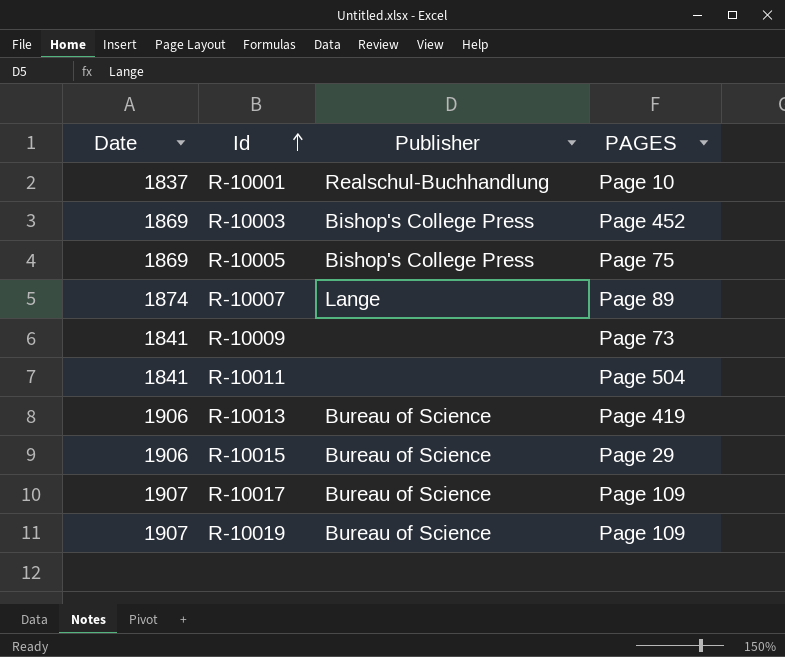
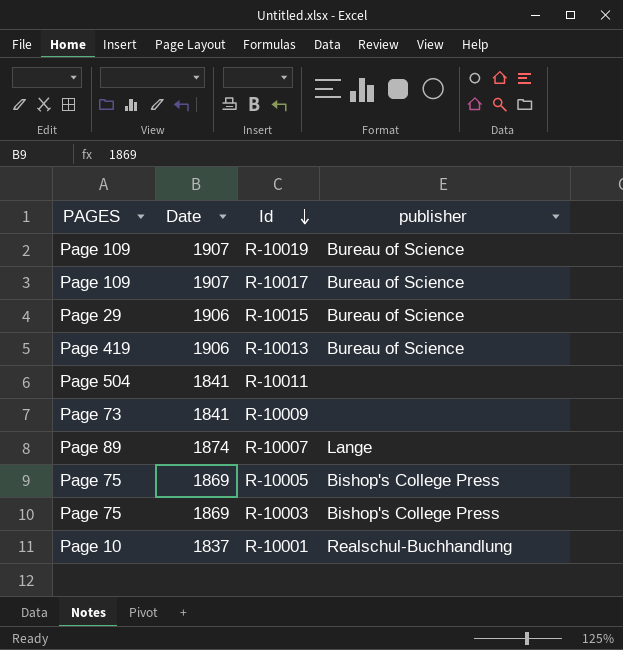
row order: Id ascending -> Id descending
column PAGES | position: 4 -> 1
column name: Publisher -> publisher
R-10003 | PAGES: Page 452 -> Page 75

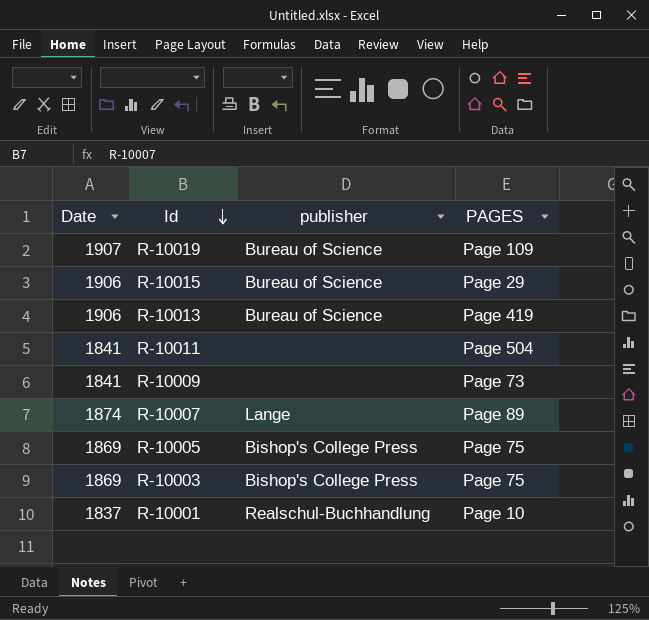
column PAGES | position: 1 -> 4
row R-10017: Page 109 | 1907 | Bureau of Science -> none

